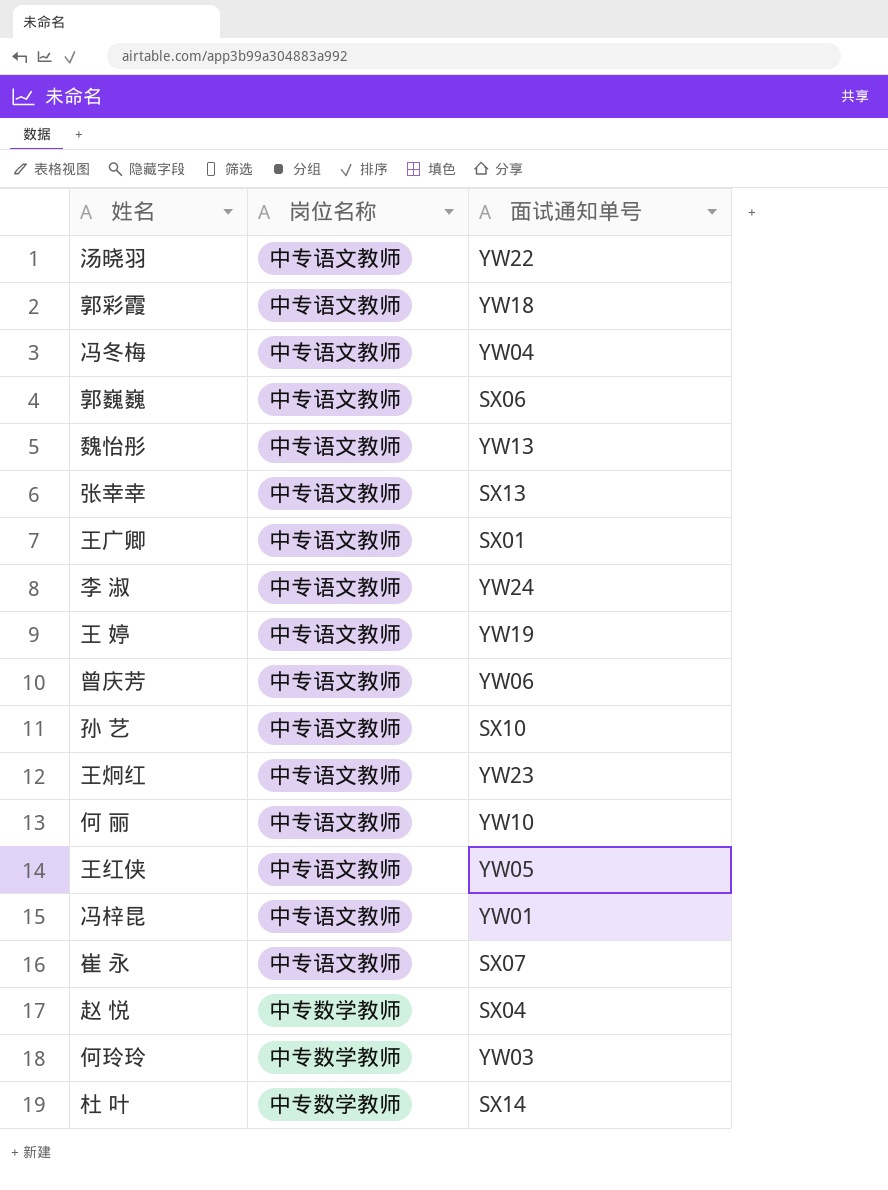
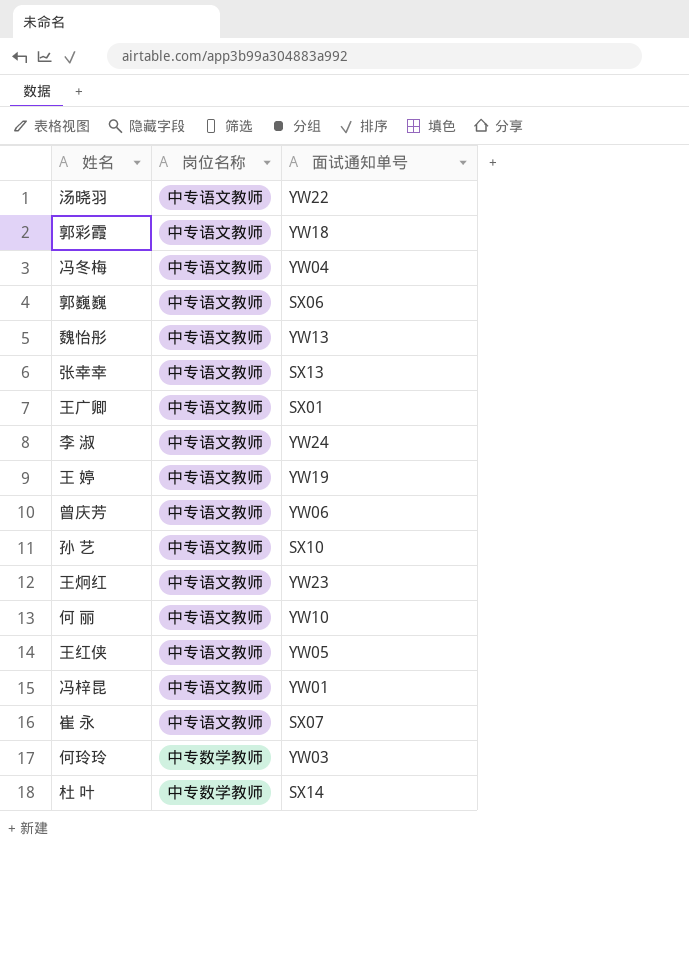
row 赵 悦: 中专数学教师 | SX04 -> none

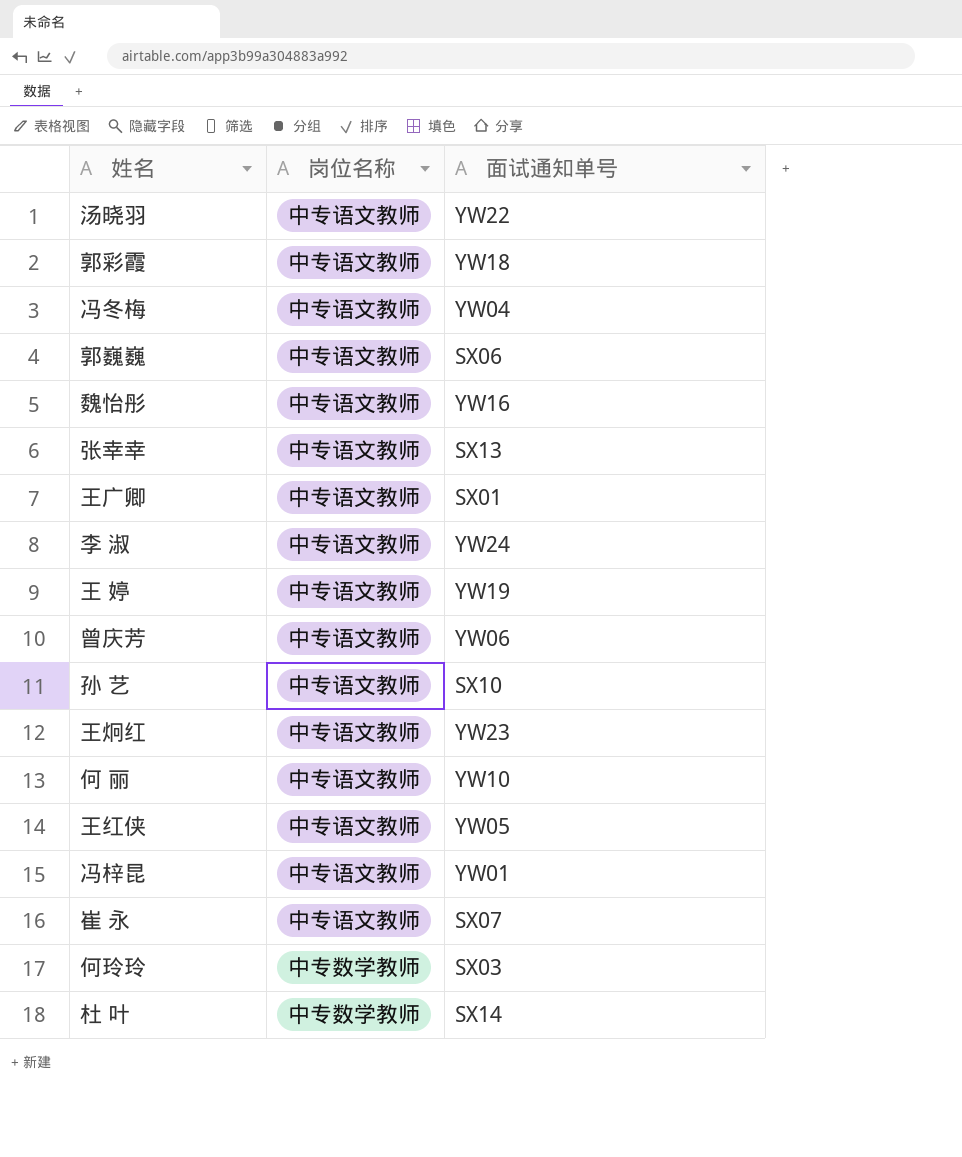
魏怡彤 | 面试通知单号: YW13 -> YW16
何玲玲 | 面试通知单号: YW03 -> SX03

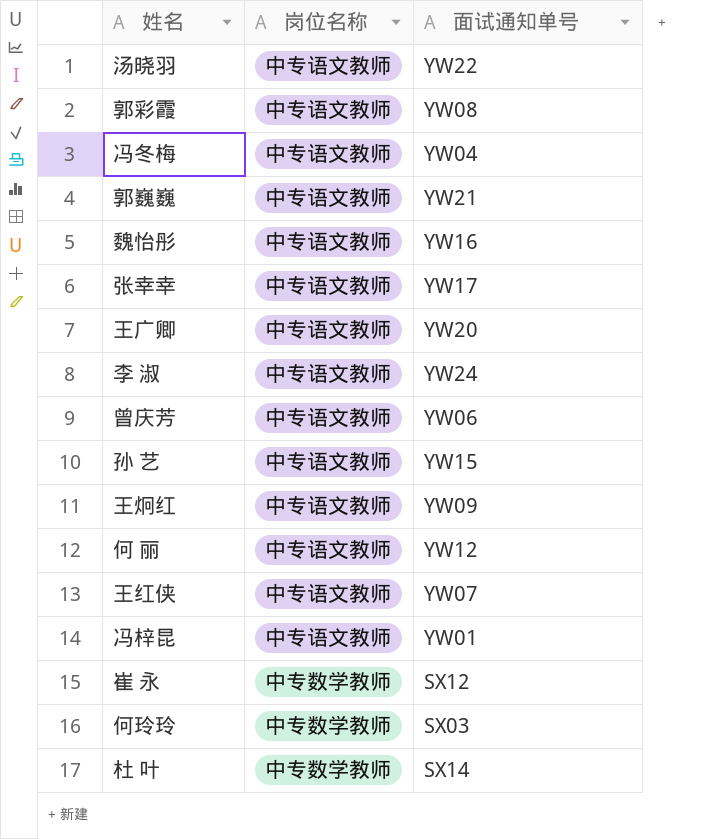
row 王 婷: 中专语文教师 | YW19 -> none
郭彩霞 | 面试通知单号: YW18 -> YW08
郭巍巍 | 面试通知单号: SX06 -> YW21
张幸幸 | 面试通知单号: SX13 -> YW17
王广卿 | 面试通知单号: SX01 -> YW20
孙 艺 | 面试通知单号: SX10 -> YW15
王炯红 | 面试通知单号: YW23 -> YW09
何 丽 | 面试通知单号: YW10 -> YW12
王红侠 | 面试通知单号: YW05 -> YW07
崔 永 | 岗位名称: 中专语文教师 -> 中专数学教师
崔 永 | 面试通知单号: SX07 -> SX12

